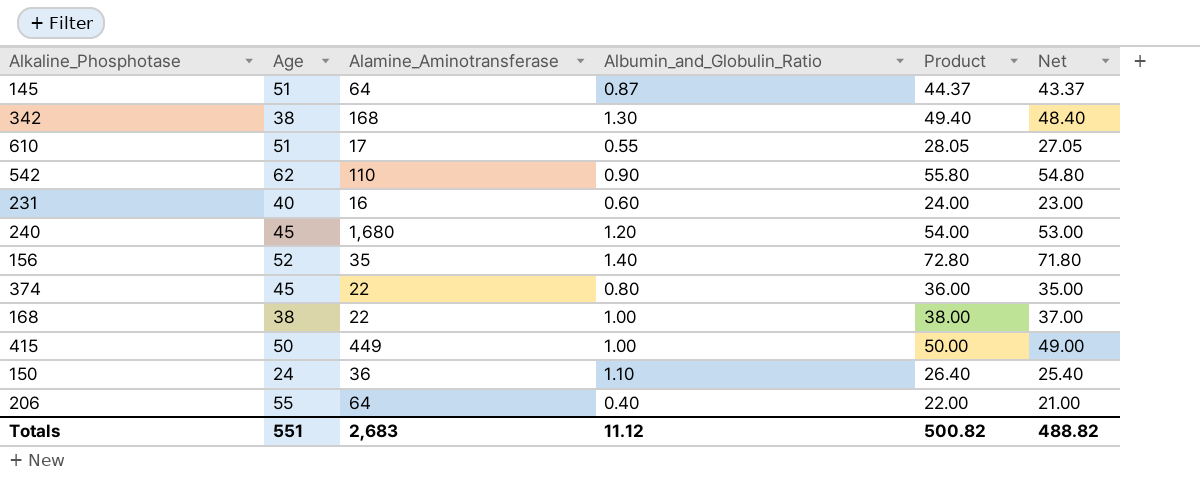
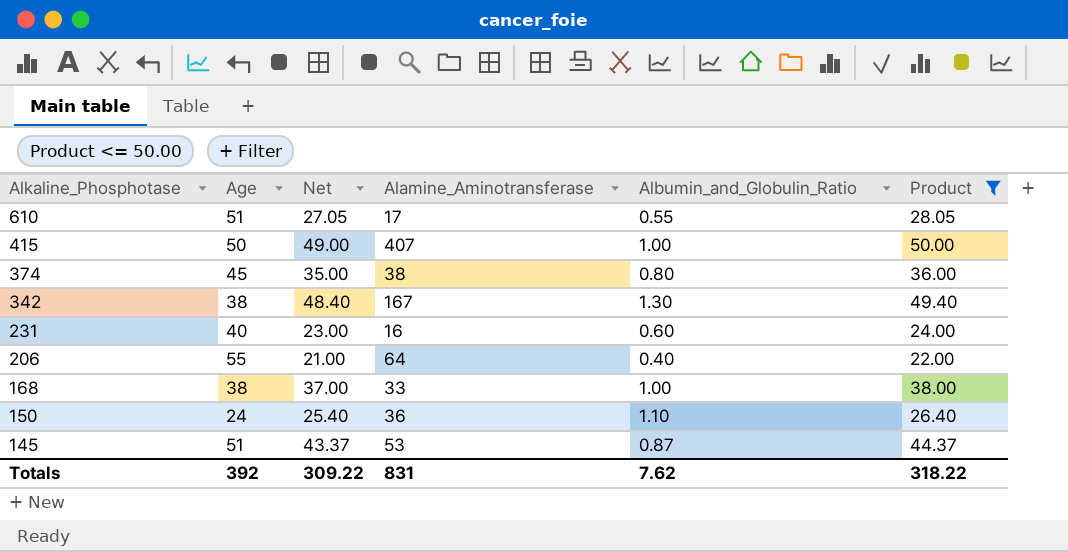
filter: none -> Product <= 50.00
row order: none -> Alkaline_Phosphotase descending
column Net | position: 6 -> 3
415 | Alamine_Aminotransferase: 449 -> 407
374 | Alamine_Aminotransferase: 22 -> 38
342 | Alamine_Aminotransferase: 168 -> 167
168 | Alamine_Aminotransferase: 22 -> 33
145 | Alamine_Aminotransferase: 64 -> 53
Totals | Age: 551 -> 392
Totals | Net: 488.82 -> 309.22
Totals | Alamine_Aminotransferase: 2,683 -> 831
Totals | Albumin_and_Globulin_Ratio: 11.12 -> 7.62
Totals | Product: 500.82 -> 318.22

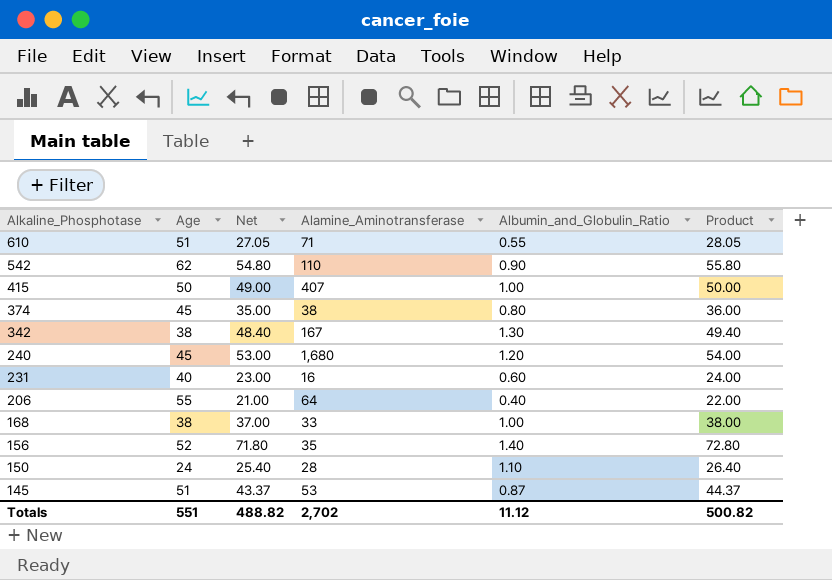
filter: Product <= 50.00 -> none
610 | Alamine_Aminotransferase: 17 -> 71
150 | Alamine_Aminotransferase: 36 -> 28
Totals | Age: 392 -> 551
Totals | Net: 309.22 -> 488.82
Totals | Alamine_Aminotransferase: 831 -> 2,702
Totals | Albumin_and_Globulin_Ratio: 7.62 -> 11.12
Totals | Product: 318.22 -> 500.82

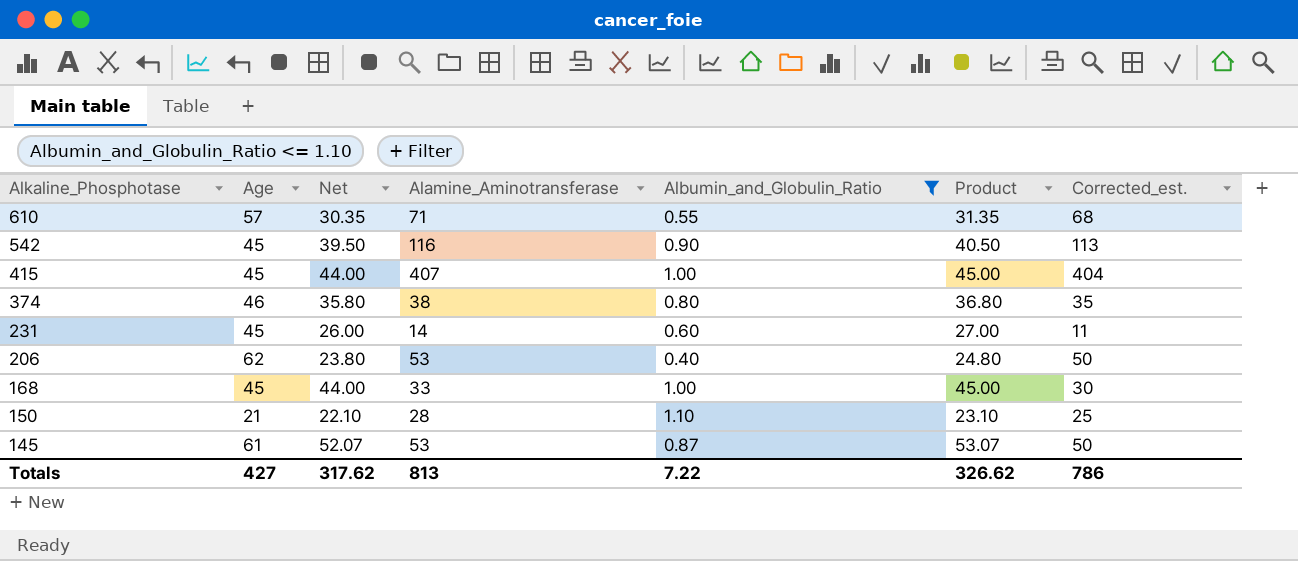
filter: none -> Albumin_and_Globulin_Ratio <= 1.10
column Corrected_est. | formula: none -> [Alamine_Aminotransferase] - 3
610 | Age: 51 -> 57
610 | Net: 27.05 -> 30.35
610 | Product: 28.05 -> 31.35
542 | Age: 62 -> 45
542 | Net: 54.80 -> 39.50
542 | Alamine_Aminotransferase: 110 -> 116
542 | Product: 55.80 -> 40.50
415 | Age: 50 -> 45
415 | Net: 49.00 -> 44.00
415 | Product: 50.00 -> 45.00
374 | Age: 45 -> 46
374 | Net: 35.00 -> 35.80
374 | Product: 36.00 -> 36.80
231 | Age: 40 -> 45
231 | Net: 23.00 -> 26.00
231 | Alamine_Aminotransferase: 16 -> 14
231 | Product: 24.00 -> 27.00
206 | Age: 55 -> 62
206 | Net: 21.00 -> 23.80
206 | Alamine_Aminotransferase: 64 -> 53
206 | Product: 22.00 -> 24.80
168 | Age: 38 -> 45
168 | Net: 37.00 -> 44.00
168 | Product: 38.00 -> 45.00
150 | Age: 24 -> 21
150 | Net: 25.40 -> 22.10
150 | Product: 26.40 -> 23.10
145 | Age: 51 -> 61
145 | Net: 43.37 -> 52.07
145 | Product: 44.37 -> 53.07
Totals | Age: 551 -> 427
Totals | Net: 488.82 -> 317.62
Totals | Alamine_Aminotransferase: 2,702 -> 813
Totals | Albumin_and_Globulin_Ratio: 11.12 -> 7.22
Totals | Product: 500.82 -> 326.62

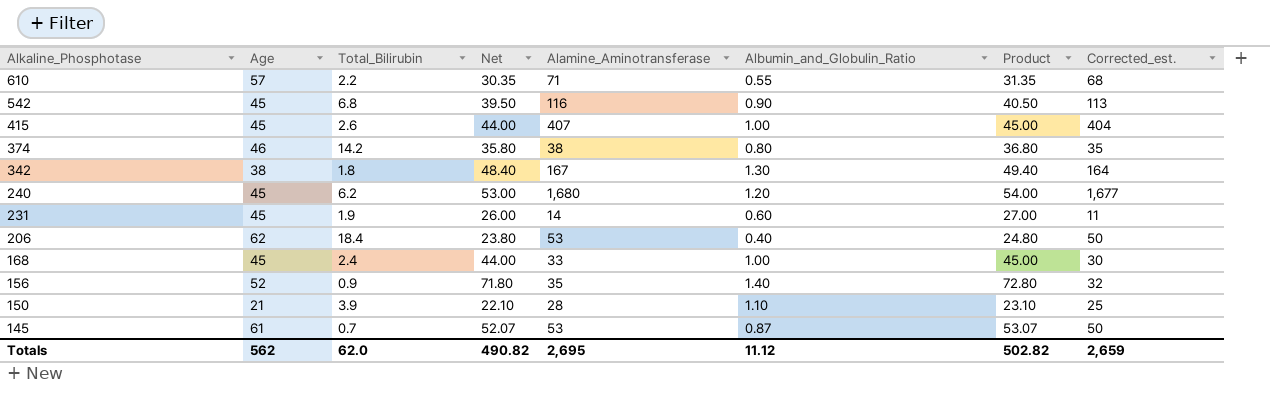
filter: Albumin_and_Globulin_Ratio <= 1.10 -> none
column Total_Bilirubin | position: none -> 3
Totals | Age: 427 -> 562
Totals | Net: 317.62 -> 490.82
Totals | Alamine_Aminotransferase: 813 -> 2,695
Totals | Albumin_and_Globulin_Ratio: 7.22 -> 11.12
Totals | Product: 326.62 -> 502.82
Totals | Corrected_est.: 786 -> 2,659

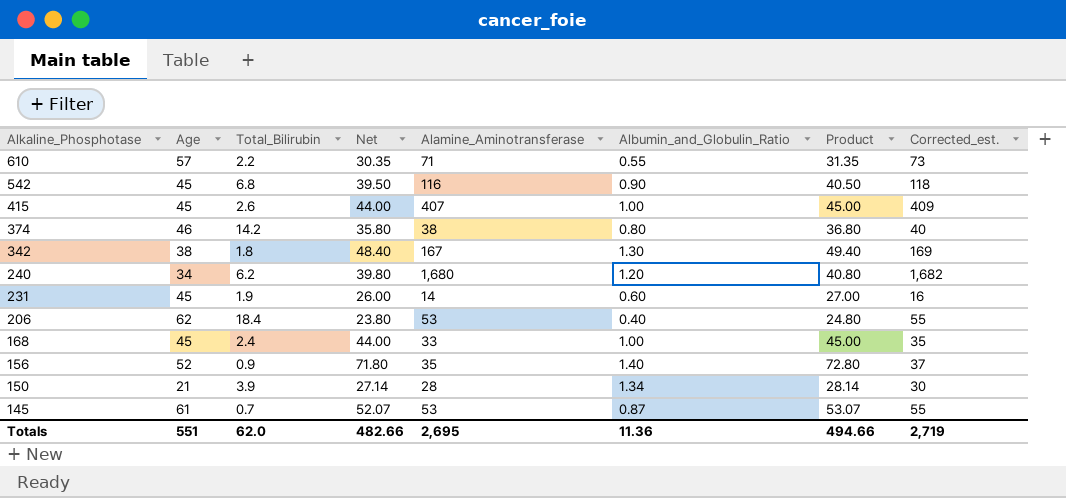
column Corrected_est. | formula: [Alamine_Aminotransferase] - 3 -> [Alamine_Aminotransferase] + 2
240 | Age: 45 -> 34
240 | Net: 53.00 -> 39.80
240 | Product: 54.00 -> 40.80
150 | Net: 22.10 -> 27.14
150 | Albumin_and_Globulin_Ratio: 1.10 -> 1.34
150 | Product: 23.10 -> 28.14
Totals | Age: 562 -> 551
Totals | Net: 490.82 -> 482.66
Totals | Albumin_and_Globulin_Ratio: 11.12 -> 11.36
Totals | Product: 502.82 -> 494.66
Totals | Corrected_est.: 2,659 -> 2,719

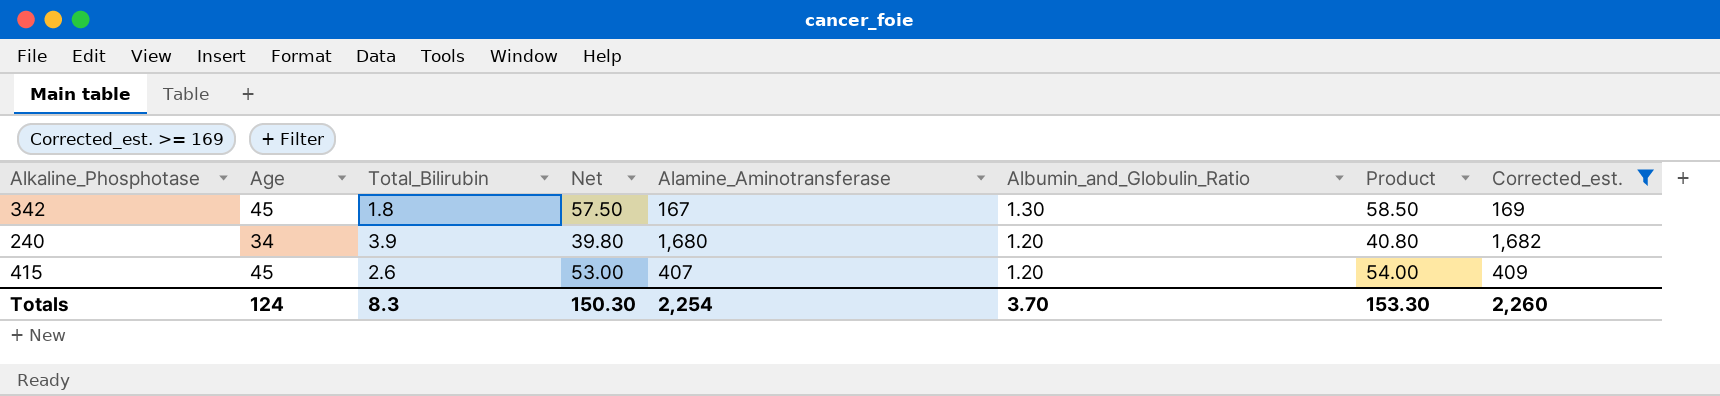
filter: none -> Corrected_est. >= 169
row order: Alkaline_Phosphotase descending -> Albumin_and_Globulin_Ratio descending
342 | Age: 38 -> 45
342 | Net: 48.40 -> 57.50
342 | Product: 49.40 -> 58.50
240 | Total_Bilirubin: 6.2 -> 3.9
415 | Net: 44.00 -> 53.00
415 | Albumin_and_Globulin_Ratio: 1.00 -> 1.20
415 | Product: 45.00 -> 54.00
Totals | Age: 551 -> 124
Totals | Total_Bilirubin: 62.0 -> 8.3
Totals | Net: 482.66 -> 150.30
Totals | Alamine_Aminotransferase: 2,695 -> 2,254
Totals | Albumin_and_Globulin_Ratio: 11.36 -> 3.70
Totals | Product: 494.66 -> 153.30
Totals | Corrected_est.: 2,719 -> 2,260

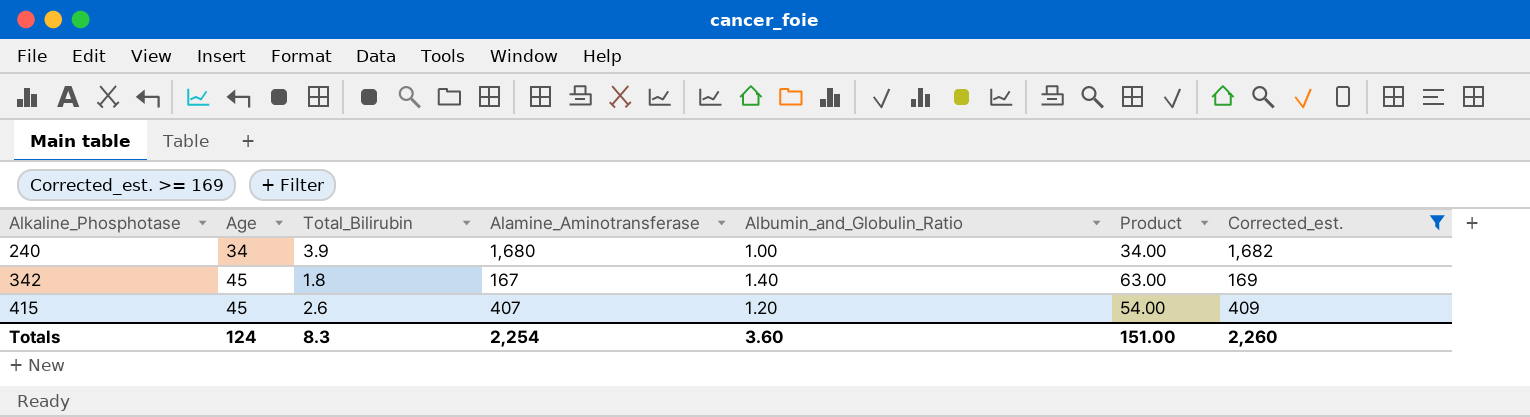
row order: Albumin_and_Globulin_Ratio descending -> Alkaline_Phosphotase ascending
column Net | formula: [Product] - 1 -> none
240 | Albumin_and_Globulin_Ratio: 1.20 -> 1.00
240 | Product: 40.80 -> 34.00
342 | Albumin_and_Globulin_Ratio: 1.30 -> 1.40
342 | Product: 58.50 -> 63.00
Totals | Albumin_and_Globulin_Ratio: 3.70 -> 3.60
Totals | Product: 153.30 -> 151.00

